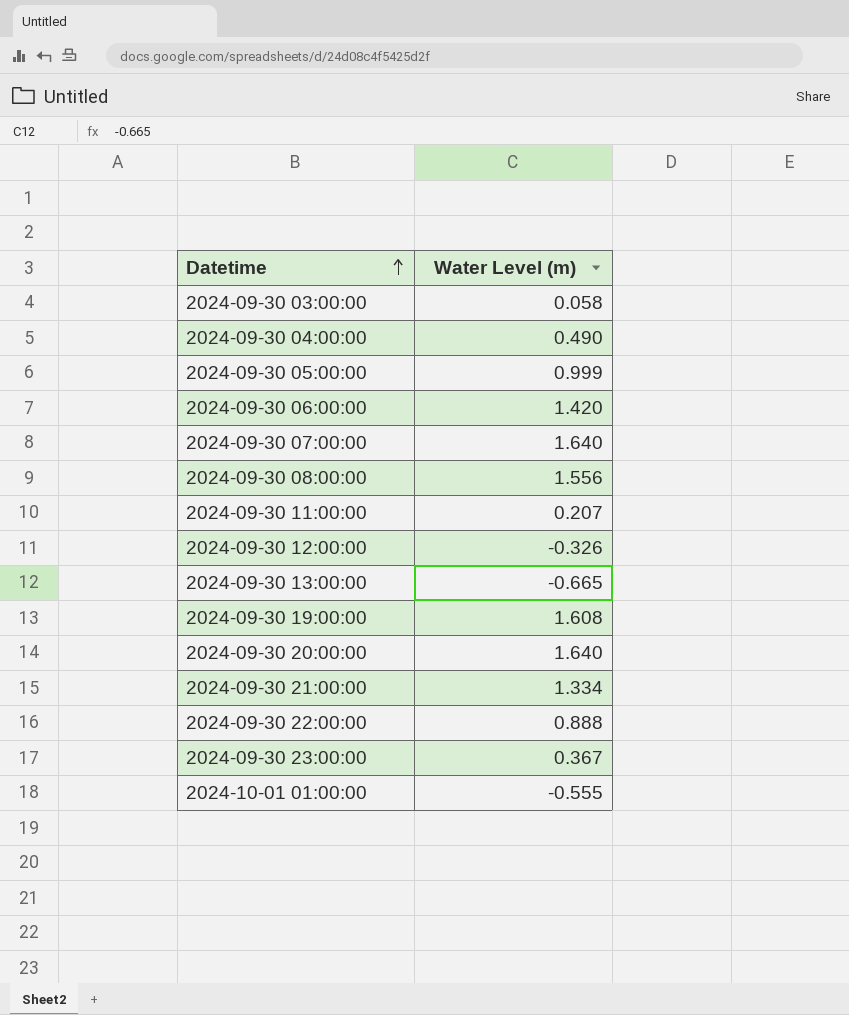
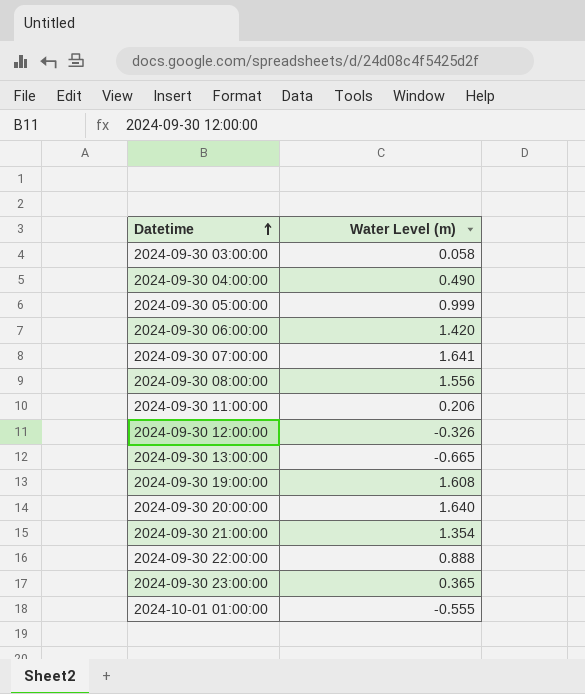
2024-09-30 07:00:00 | Water Level (m): 1.640 -> 1.641
2024-09-30 11:00:00 | Water Level (m): 0.207 -> 0.206
2024-09-30 21:00:00 | Water Level (m): 1.334 -> 1.354
2024-09-30 23:00:00 | Water Level (m): 0.367 -> 0.365

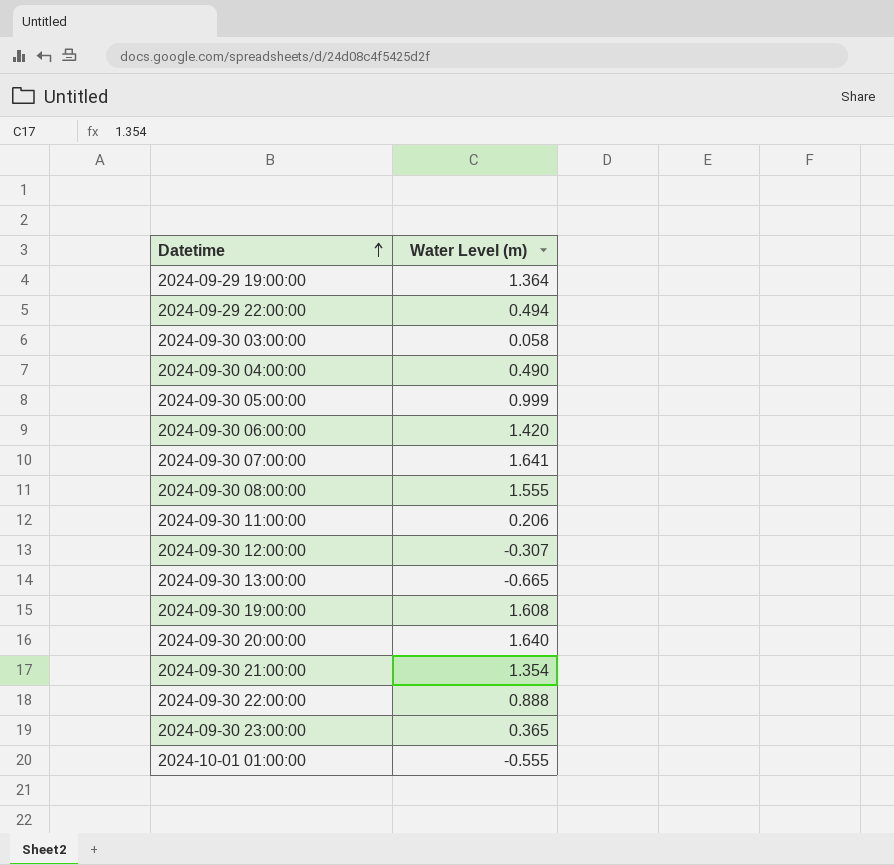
row 2024-09-29 19:00:00: none -> 1.364
row 2024-09-29 22:00:00: none -> 0.494
2024-09-30 08:00:00 | Water Level (m): 1.556 -> 1.555
2024-09-30 12:00:00 | Water Level (m): -0.326 -> -0.307

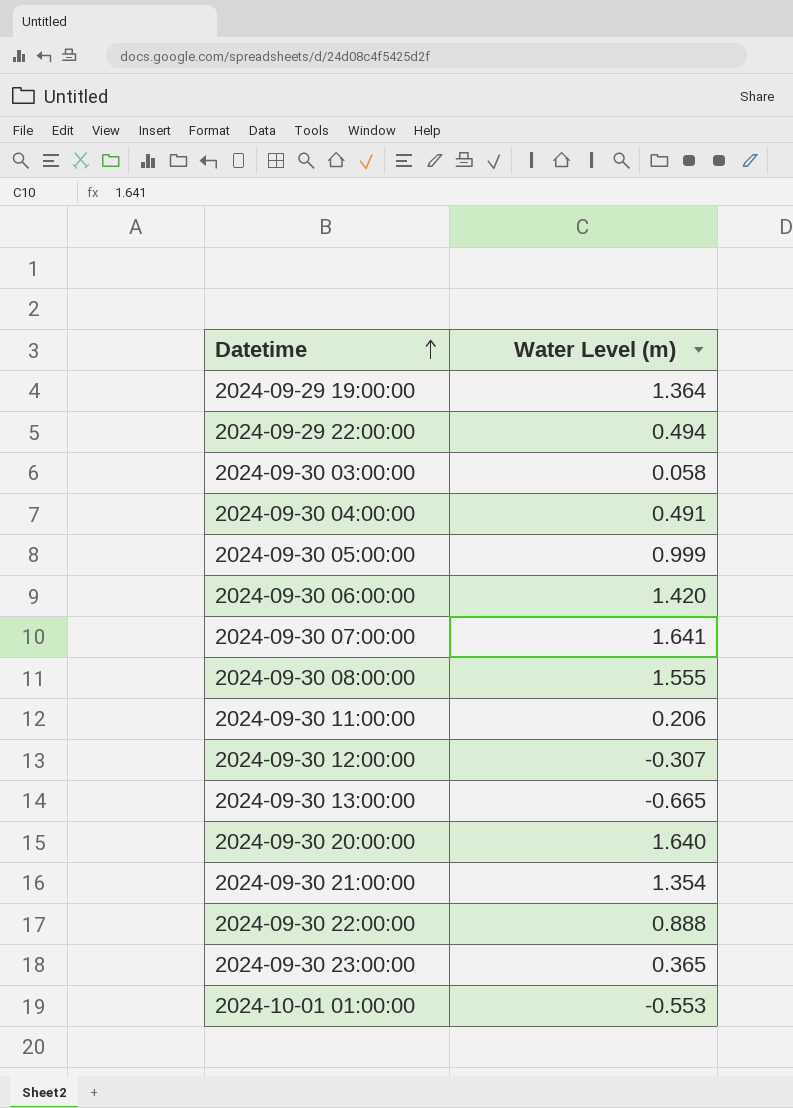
row 2024-09-30 19:00:00: 1.608 -> none
2024-09-30 04:00:00 | Water Level (m): 0.490 -> 0.491
2024-10-01 01:00:00 | Water Level (m): -0.555 -> -0.553

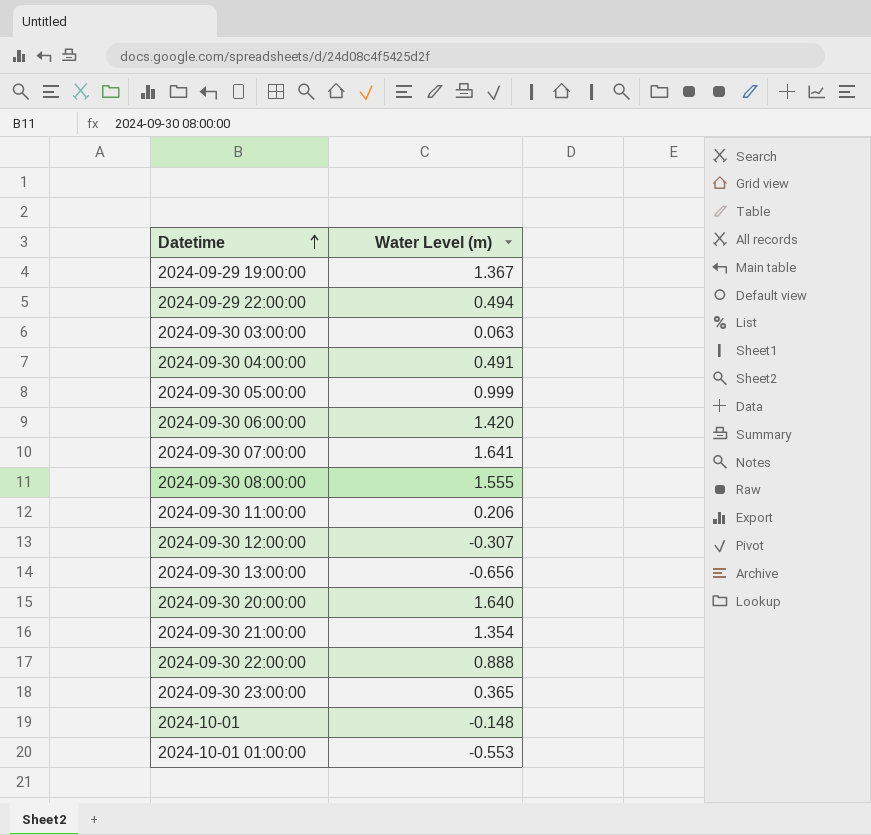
2024-09-29 19:00:00 | Water Level (m): 1.364 -> 1.367
2024-09-30 03:00:00 | Water Level (m): 0.058 -> 0.063
2024-09-30 13:00:00 | Water Level (m): -0.665 -> -0.656
row 2024-10-01: none -> -0.148

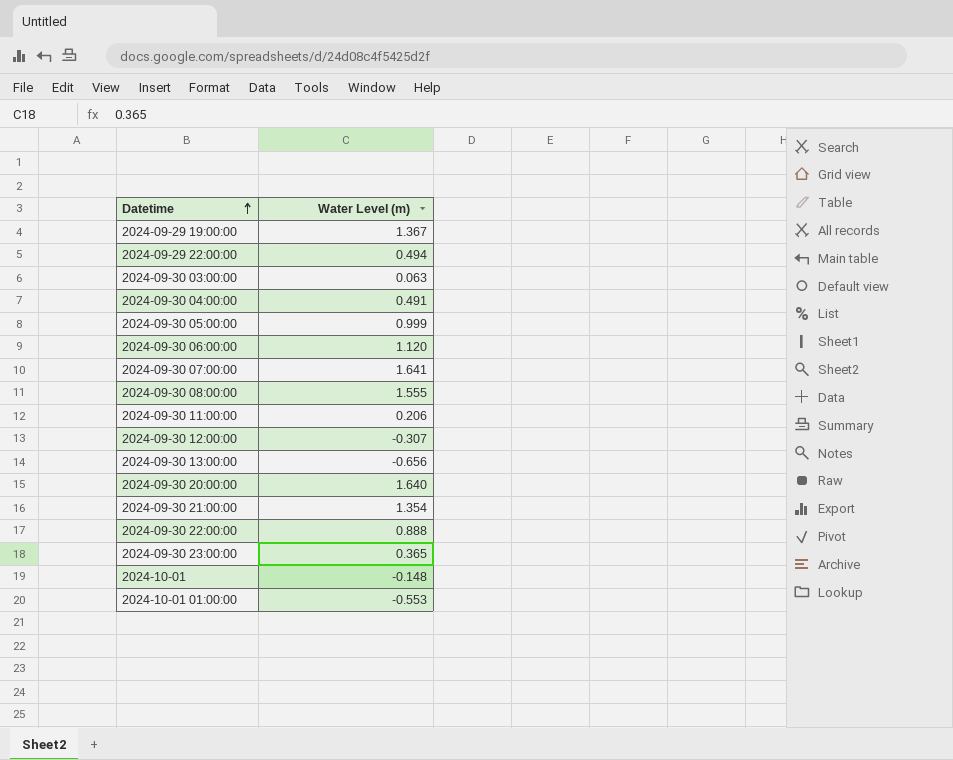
2024-09-30 06:00:00 | Water Level (m): 1.420 -> 1.120

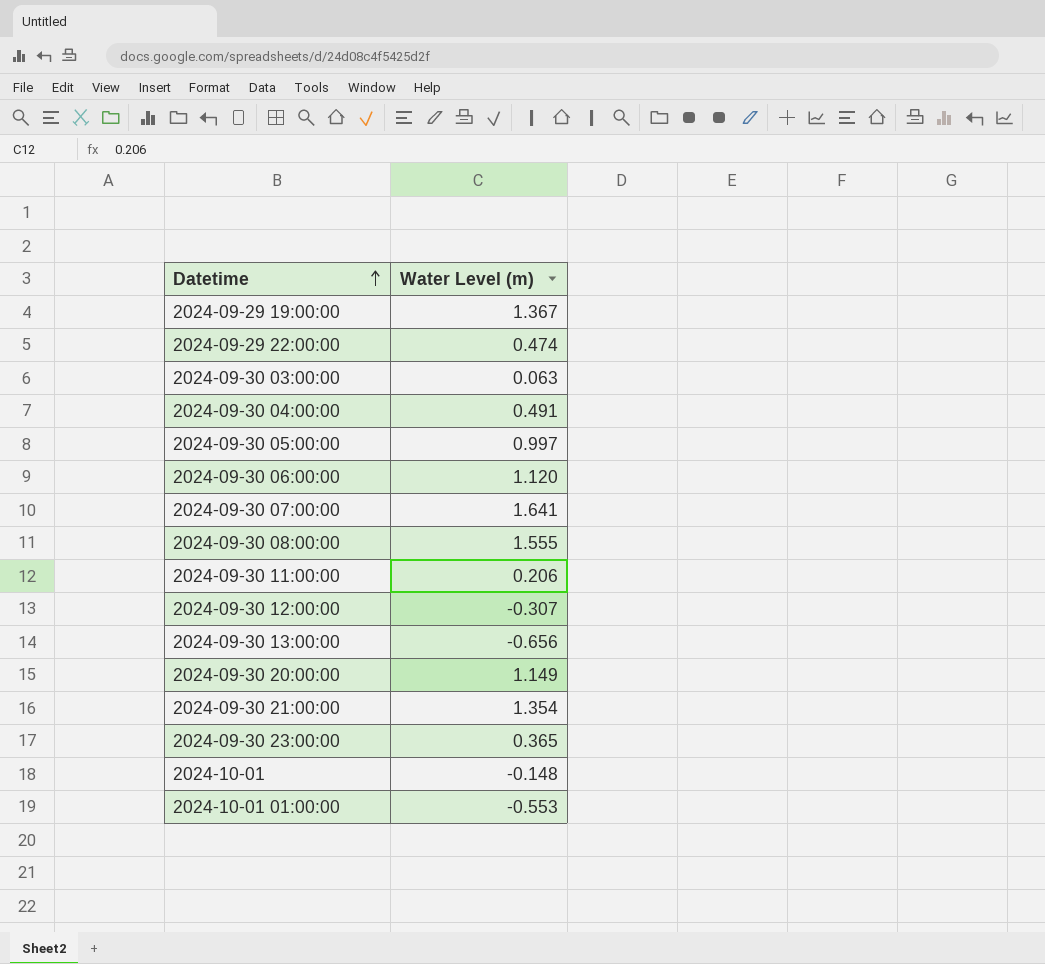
row 2024-09-30 22:00:00: 0.888 -> none
2024-09-29 22:00:00 | Water Level (m): 0.494 -> 0.474
2024-09-30 05:00:00 | Water Level (m): 0.999 -> 0.997
2024-09-30 20:00:00 | Water Level (m): 1.640 -> 1.149

